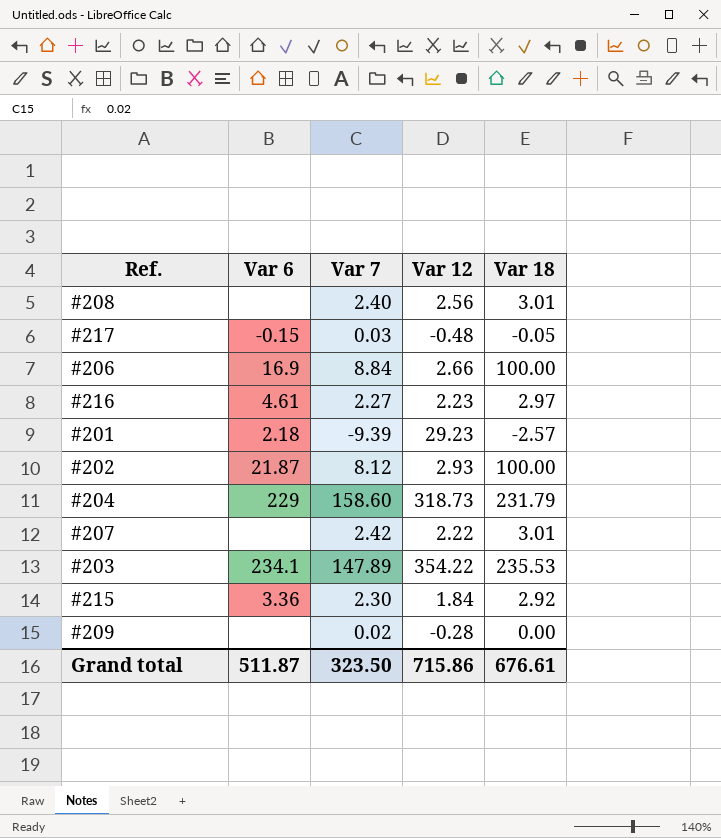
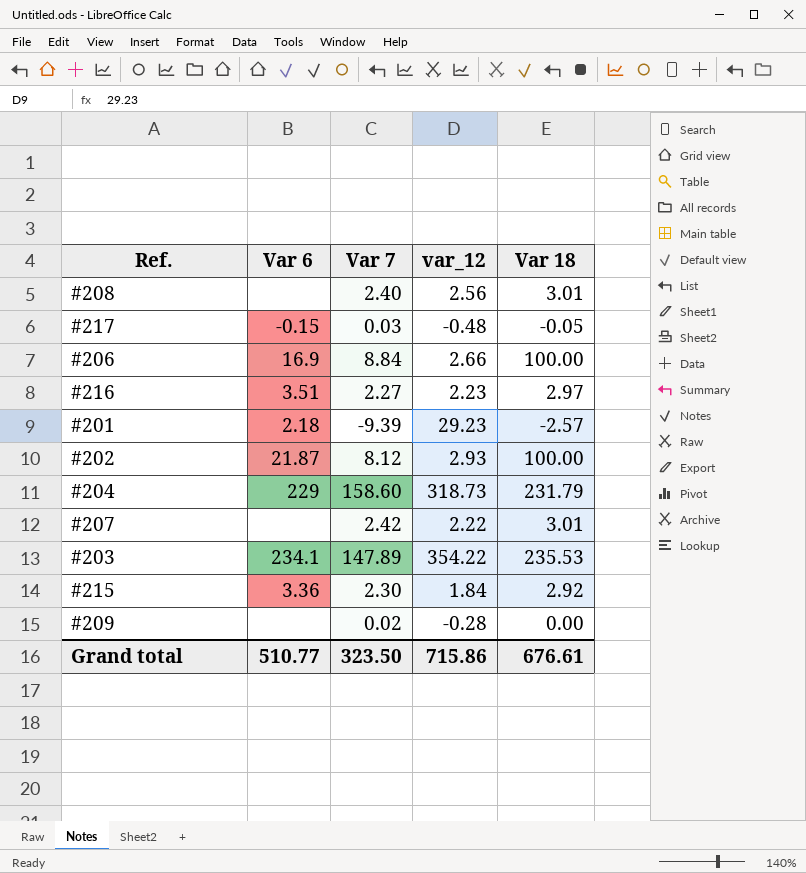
column name: Var 12 -> var_12
#216 | Var 6: 4.61 -> 3.51
Grand total | Var 6: 511.87 -> 510.77

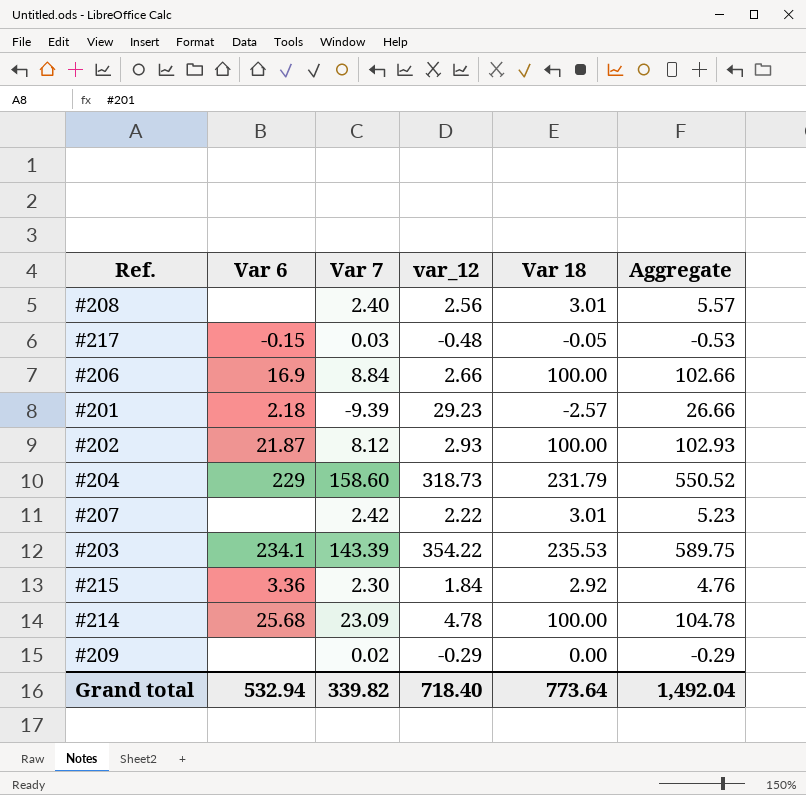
column Aggregate | formula: none -> [var_12] + [Var 18]
row #216: 3.51 | 2.27 | 2.23 | 2.97 -> none
#203 | Var 7: 147.89 -> 143.39
row #214: none -> 25.68 | 23.09 | 4.78 | 100.00 | 104.78
#209 | var_12: -0.28 -> -0.29
Grand total | Var 6: 510.77 -> 532.94
Grand total | Var 7: 323.50 -> 339.82
Grand total | var_12: 715.86 -> 718.40
Grand total | Var 18: 676.61 -> 773.64

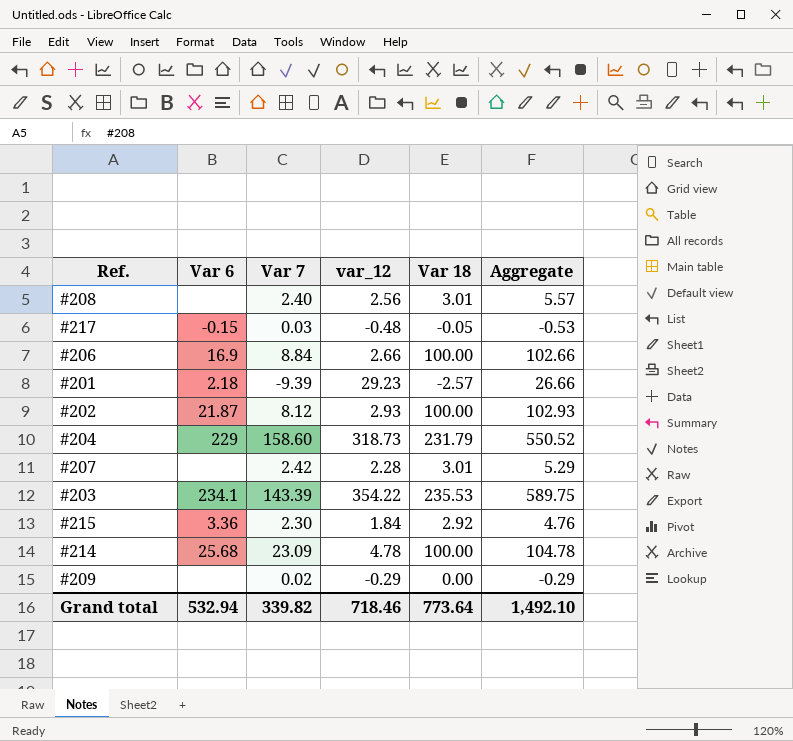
#207 | var_12: 2.22 -> 2.28
#207 | Aggregate: 5.23 -> 5.29
Grand total | var_12: 718.40 -> 718.46
Grand total | Aggregate: 1,492.04 -> 1,492.10

